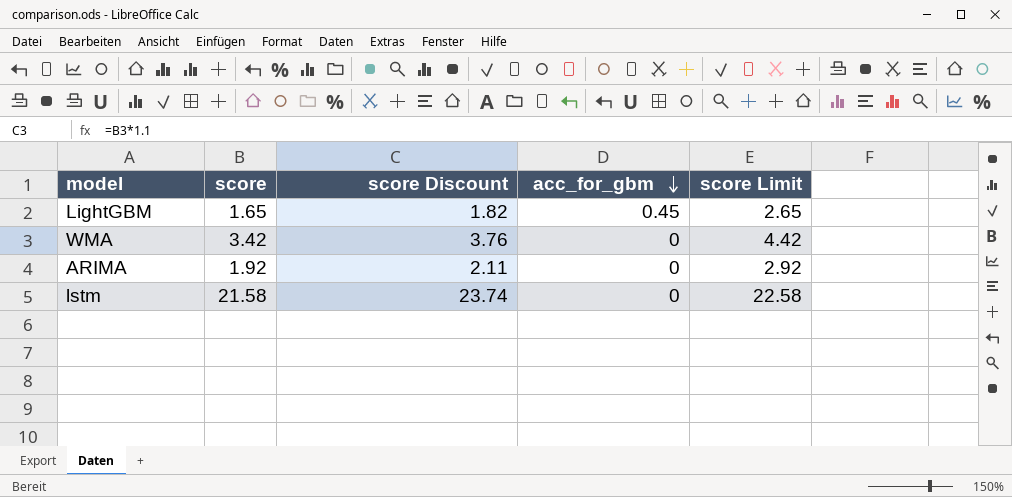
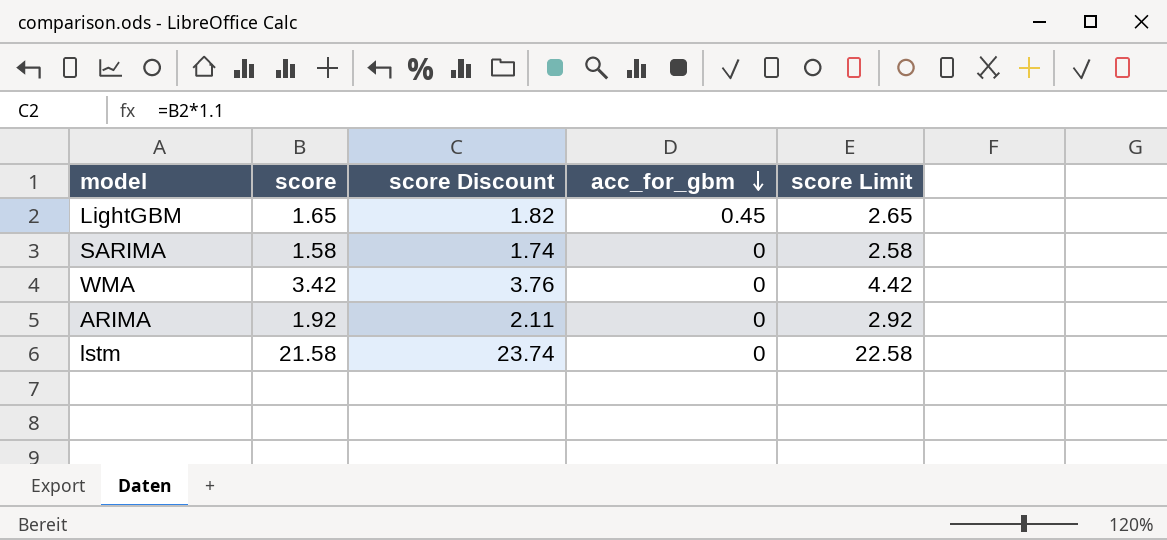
row SARIMA: none -> 1.58 | 1.74 | 0 | 2.58

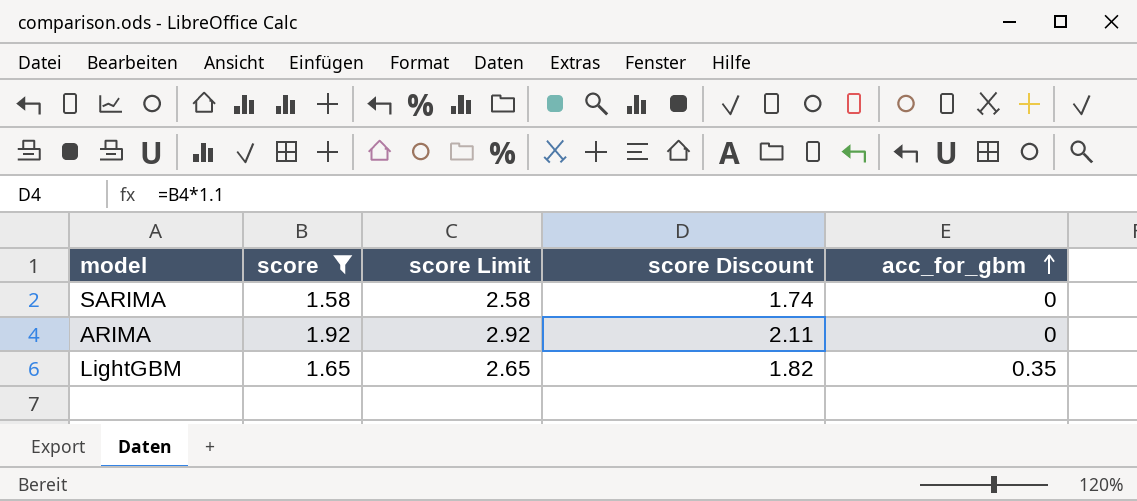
filter: none -> score <= 1.92
row order: acc_for_gbm descending -> acc_for_gbm ascending
column score Limit | position: 5 -> 3
LightGBM | acc_for_gbm: 0.45 -> 0.35

